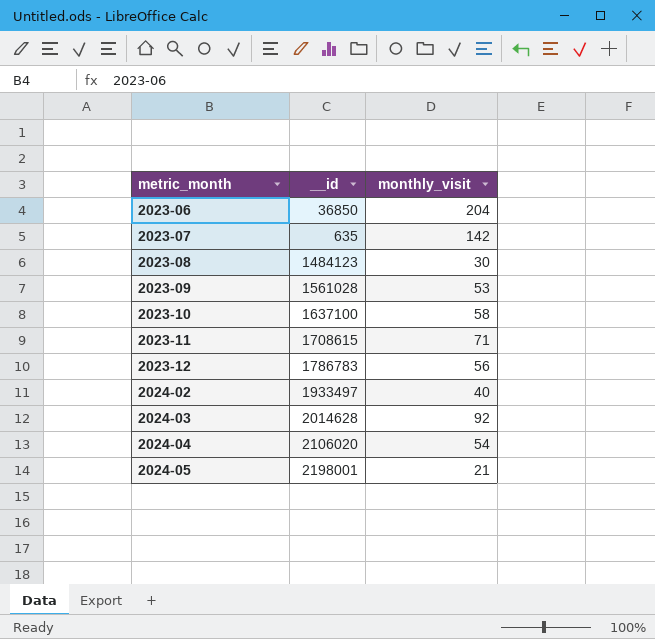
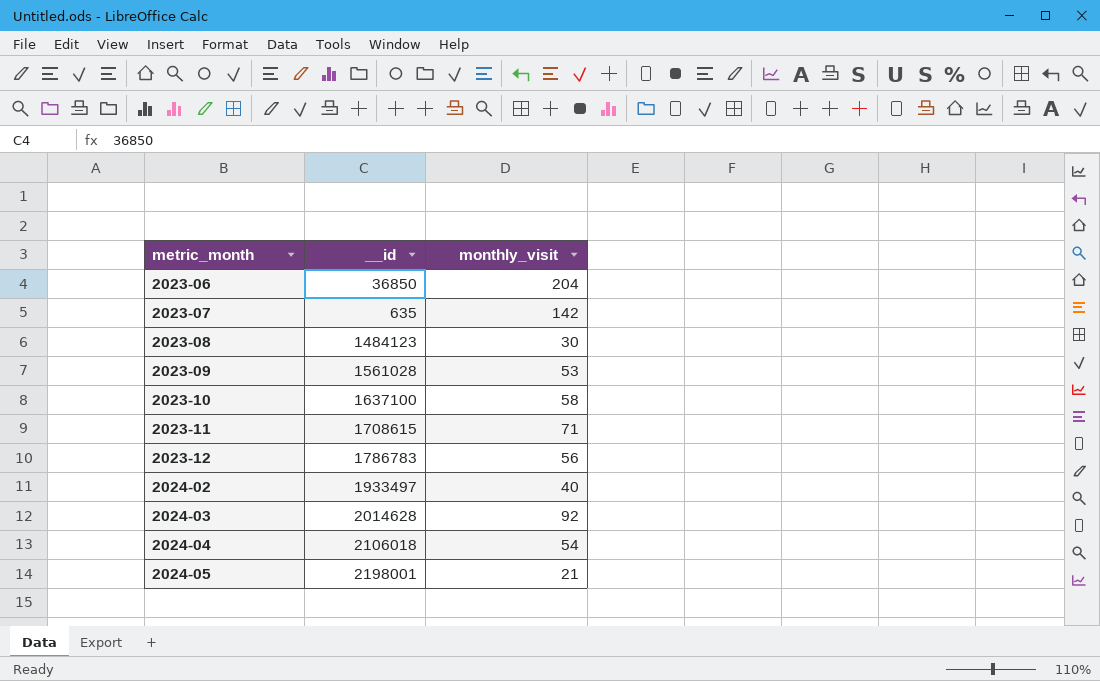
2024-04 | __id: 2106020 -> 2106018

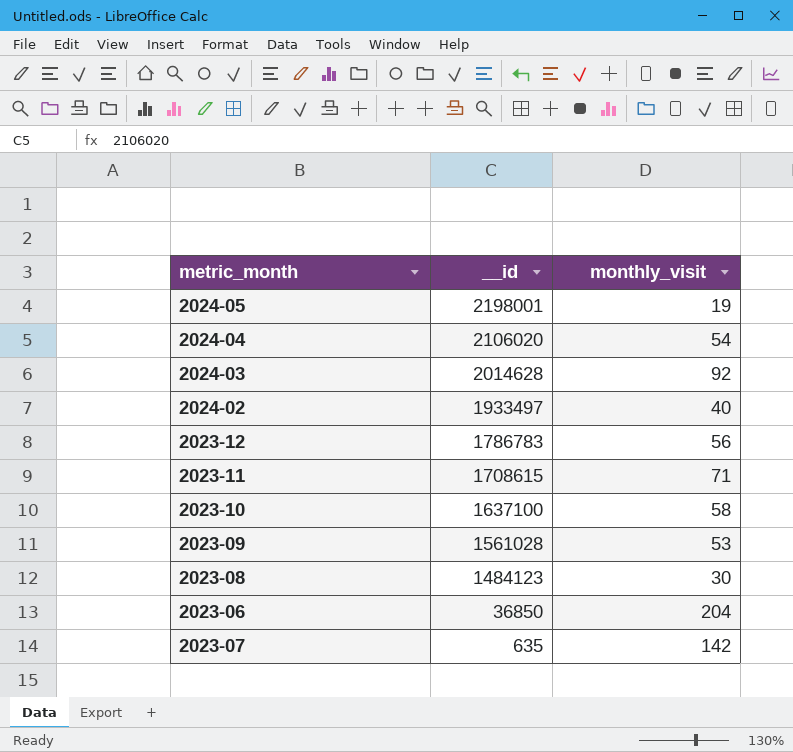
row order: metric_month ascending -> __id descending
2024-05 | monthly_visit: 21 -> 19
2024-04 | __id: 2106018 -> 2106020

